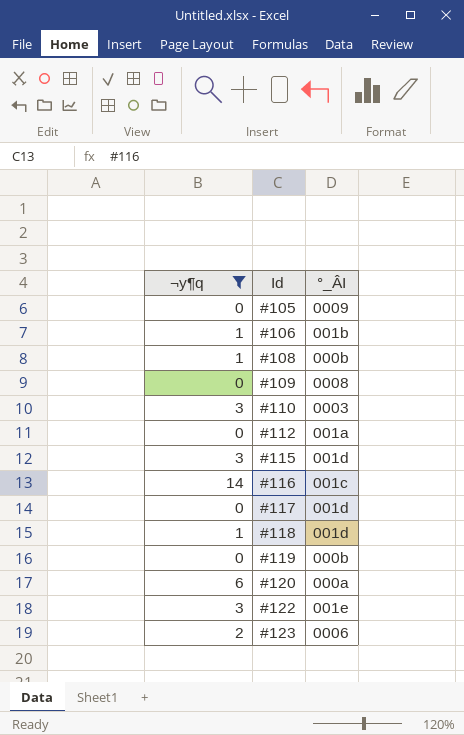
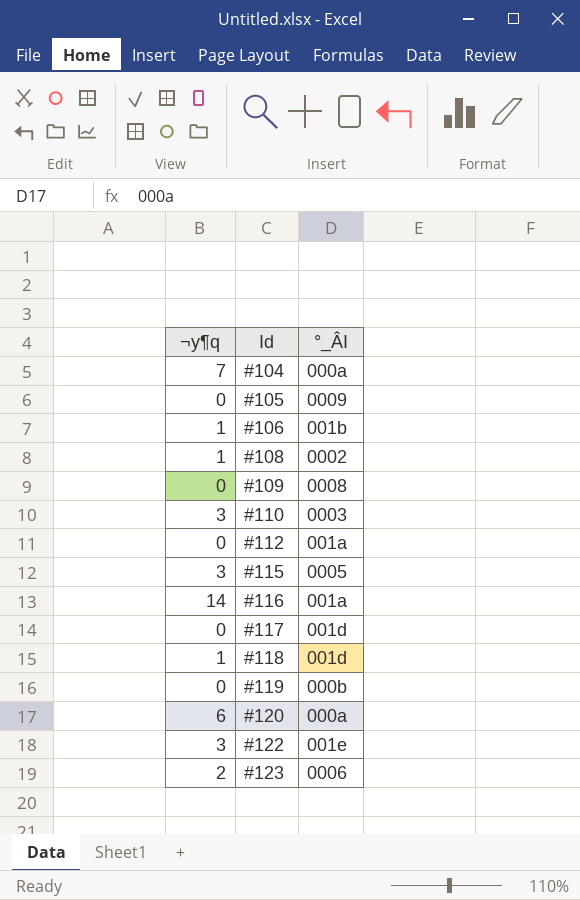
filter: ¬y¶q != 7 -> none
#108 | °_ÂI: 000b -> 0002
#115 | °_ÂI: 001d -> 0005
#116 | °_ÂI: 001c -> 001a

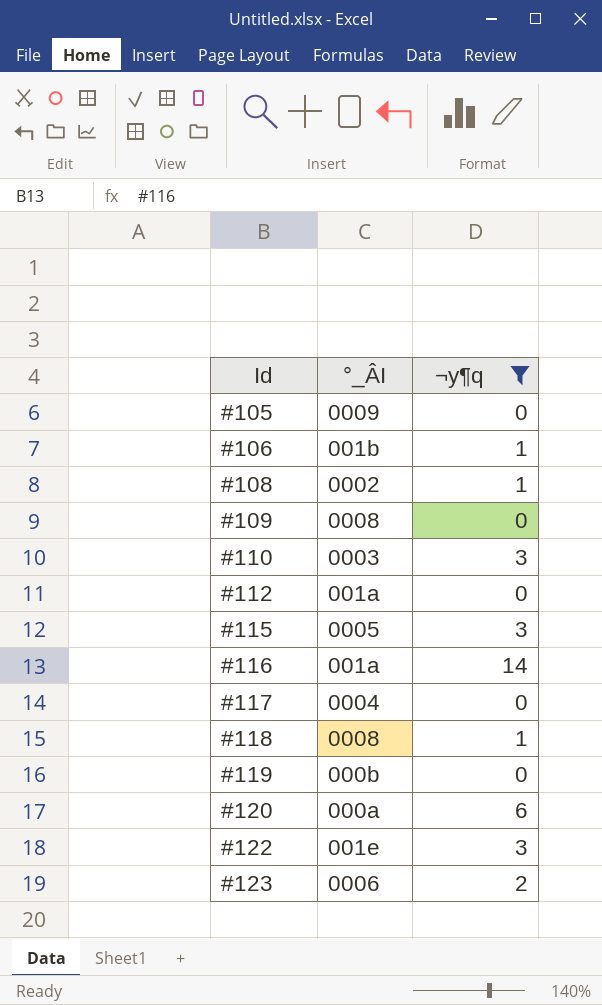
filter: none -> ¬y¶q != 7
column ¬y¶q | position: 1 -> 3
#117 | °_ÂI: 001d -> 0004
#118 | °_ÂI: 001d -> 0008

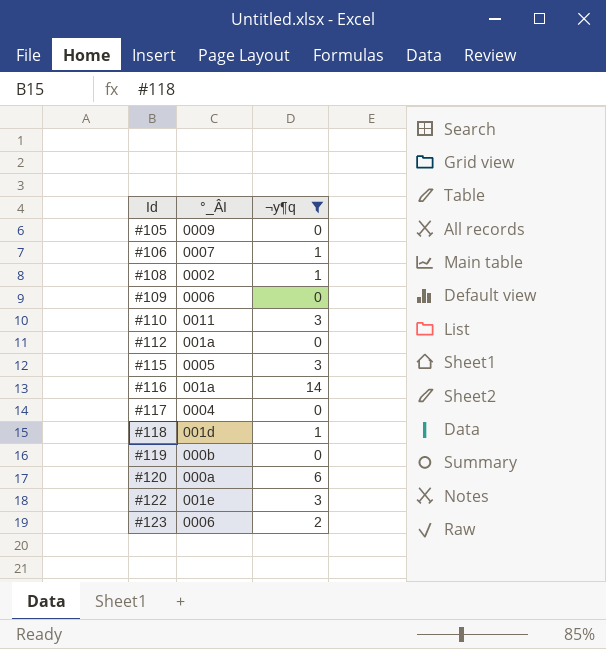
#106 | °_ÂI: 001b -> 0007
#109 | °_ÂI: 0008 -> 0006
#110 | °_ÂI: 0003 -> 0011
#118 | °_ÂI: 0008 -> 001d

